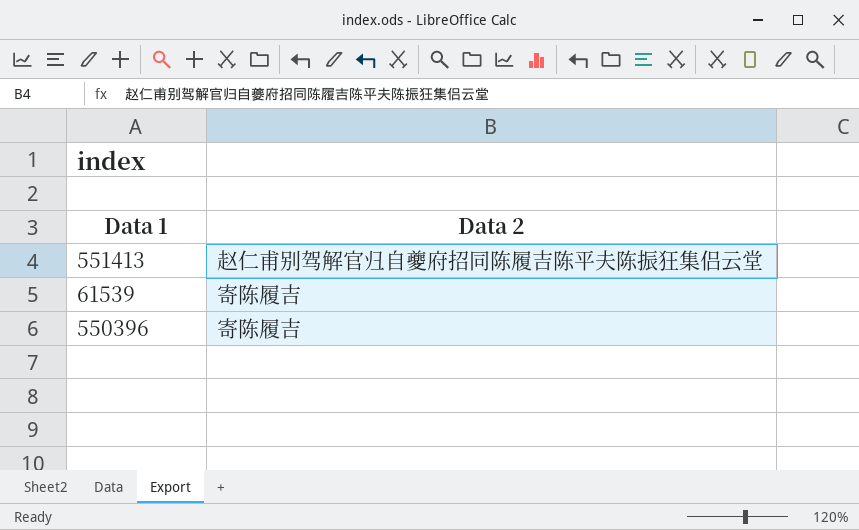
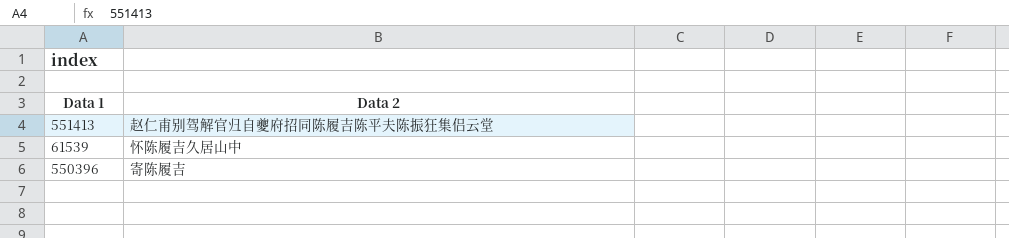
61539 | Data 2: 寄陈履吉 -> 怀陈履吉久居山中

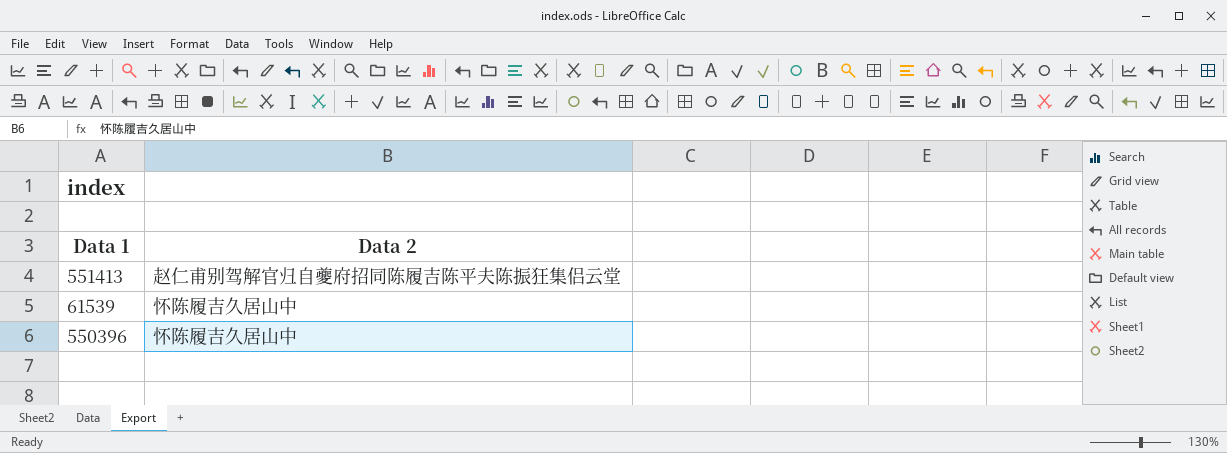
550396 | Data 2: 寄陈履吉 -> 怀陈履吉久居山中

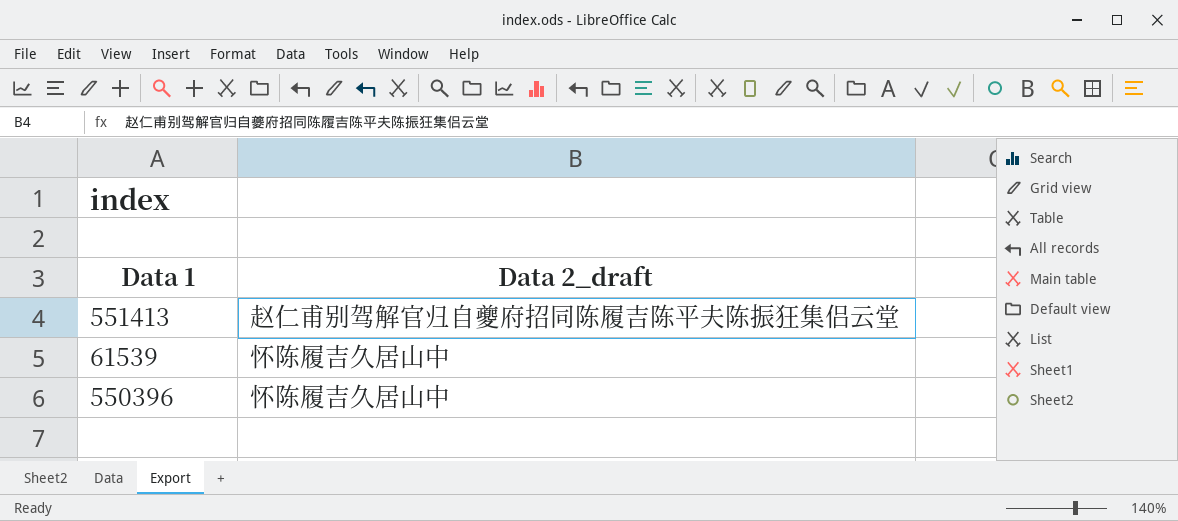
column name: Data 2 -> Data 2_draft

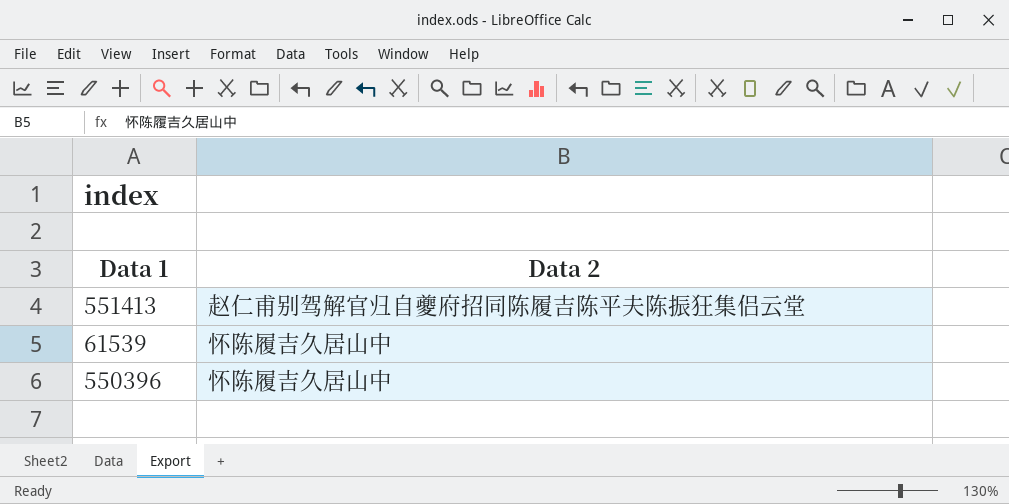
column name: Data 2_draft -> Data 2

